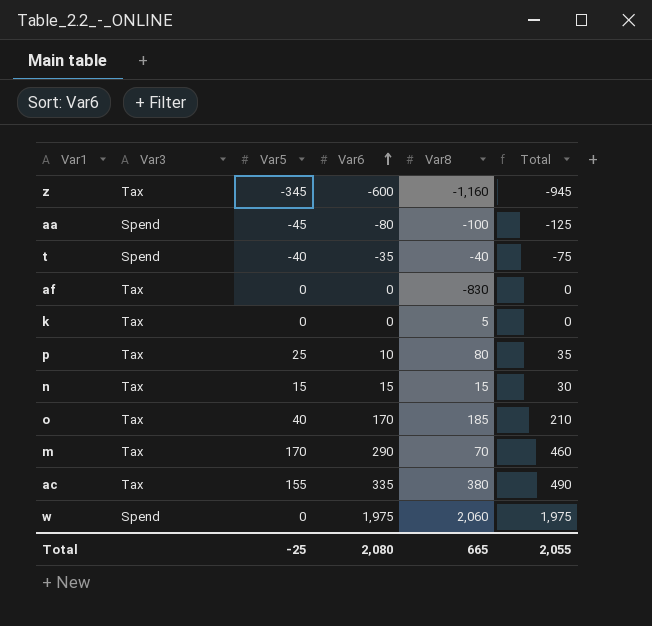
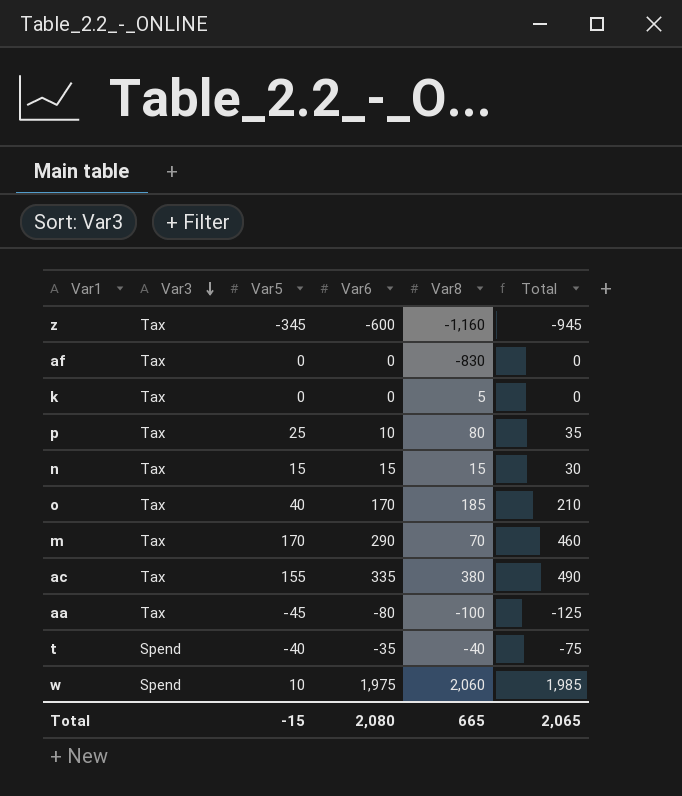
row order: Var6 ascending -> Var3 descending
aa | Var3: Spend -> Tax
w | Var5: 0 -> 10
w | Total: 1,975 -> 1,985
Total | Var5: -25 -> -15
Total | Total: 2,055 -> 2,065

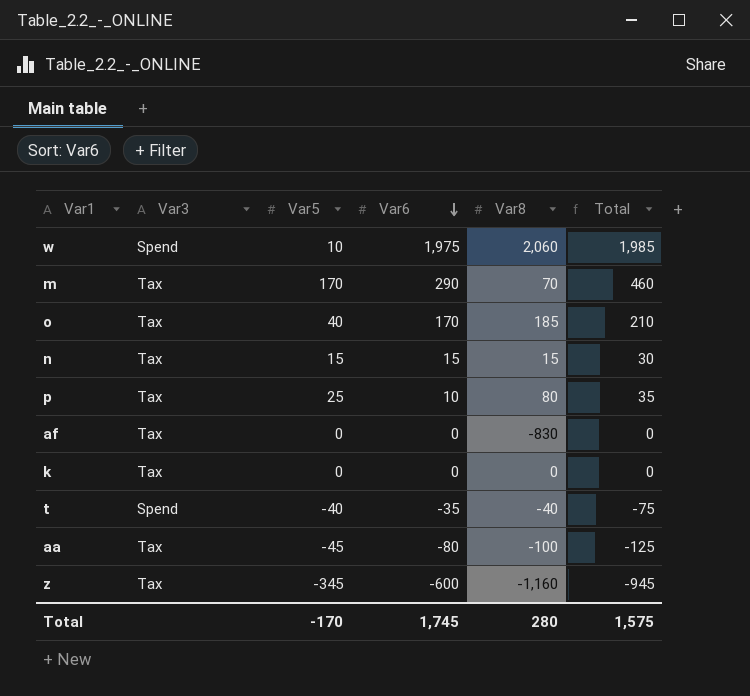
row order: Var3 descending -> Var6 descending
row ac: Tax | 155 | 335 | 380 | 490 -> none
k | Var8: 5 -> 0
Total | Var5: -15 -> -170
Total | Var6: 2,080 -> 1,745
Total | Var8: 665 -> 280
Total | Total: 2,065 -> 1,575

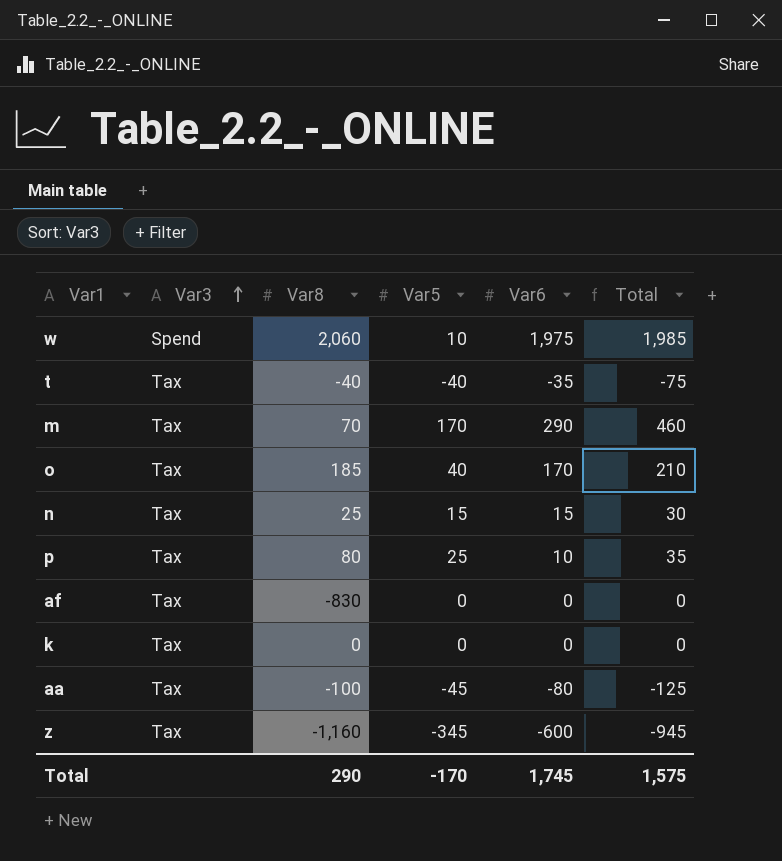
row order: Var6 descending -> Var3 ascending
column Var8 | position: 5 -> 3
t | Var3: Spend -> Tax
n | Var8: 15 -> 25
Total | Var8: 280 -> 290

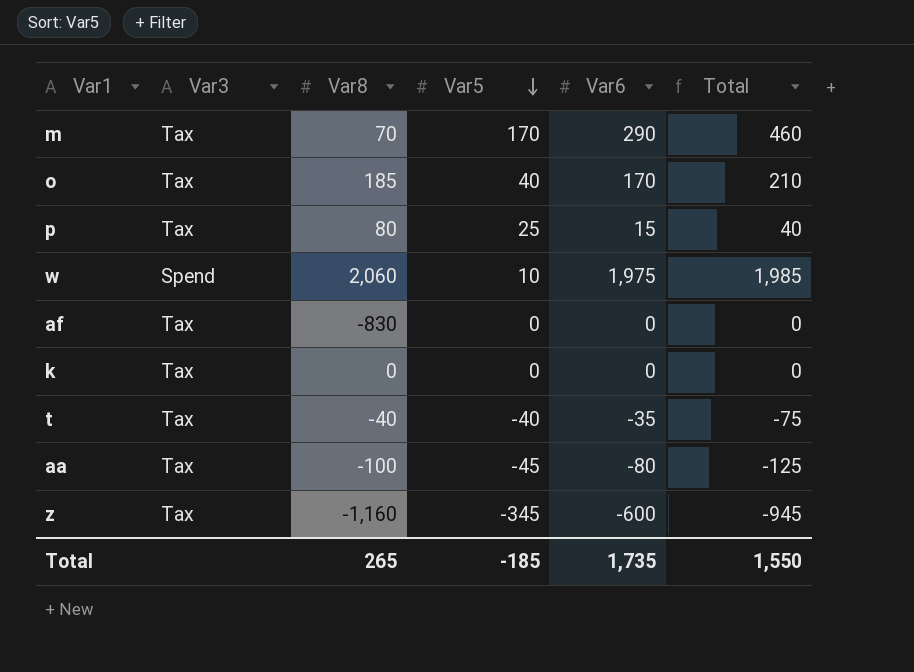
row order: Var3 ascending -> Var5 descending
row n: Tax | 25 | 15 | 15 | 30 -> none
p | Var6: 10 -> 15
p | Total: 35 -> 40
Total | Var8: 290 -> 265
Total | Var5: -170 -> -185
Total | Var6: 1,745 -> 1,735
Total | Total: 1,575 -> 1,550

